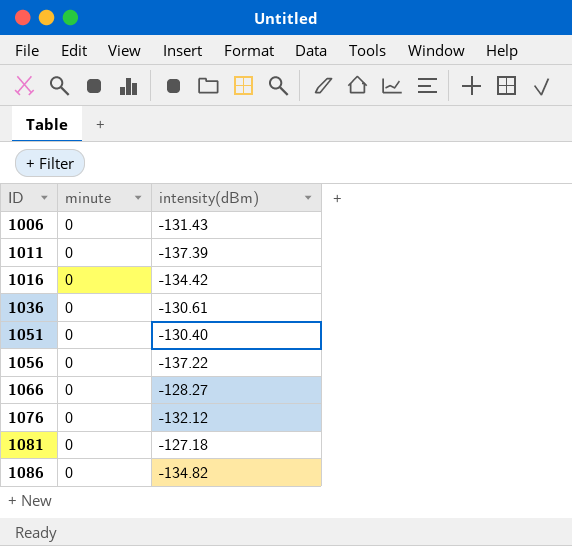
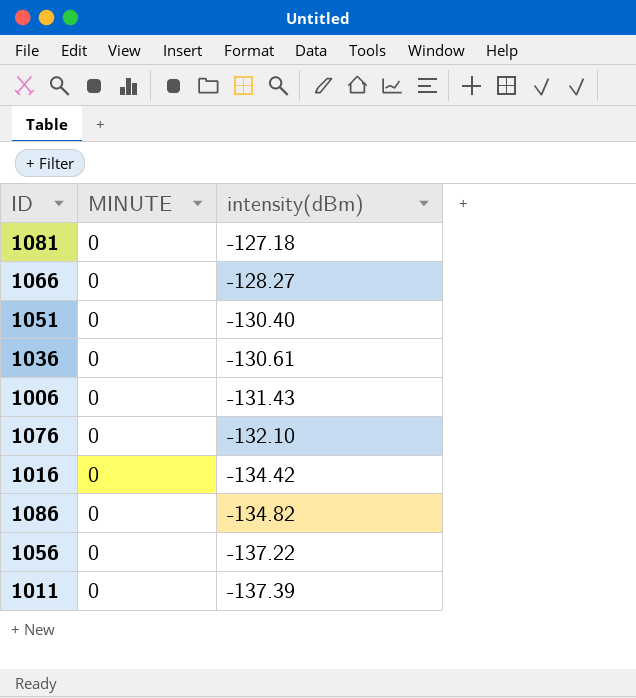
row order: ID ascending -> intensity(dBm) descending
column name: minute -> MINUTE
1076 | intensity(dBm): -132.12 -> -132.10

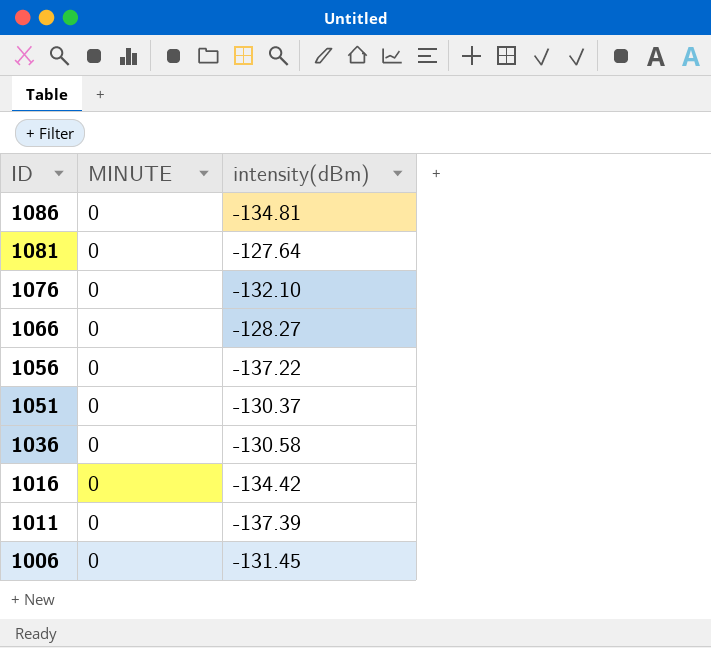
row order: intensity(dBm) descending -> ID descending
1086 | intensity(dBm): -134.82 -> -134.81
1081 | intensity(dBm): -127.18 -> -127.64
1051 | intensity(dBm): -130.40 -> -130.37
1036 | intensity(dBm): -130.61 -> -130.58
1006 | intensity(dBm): -131.43 -> -131.45

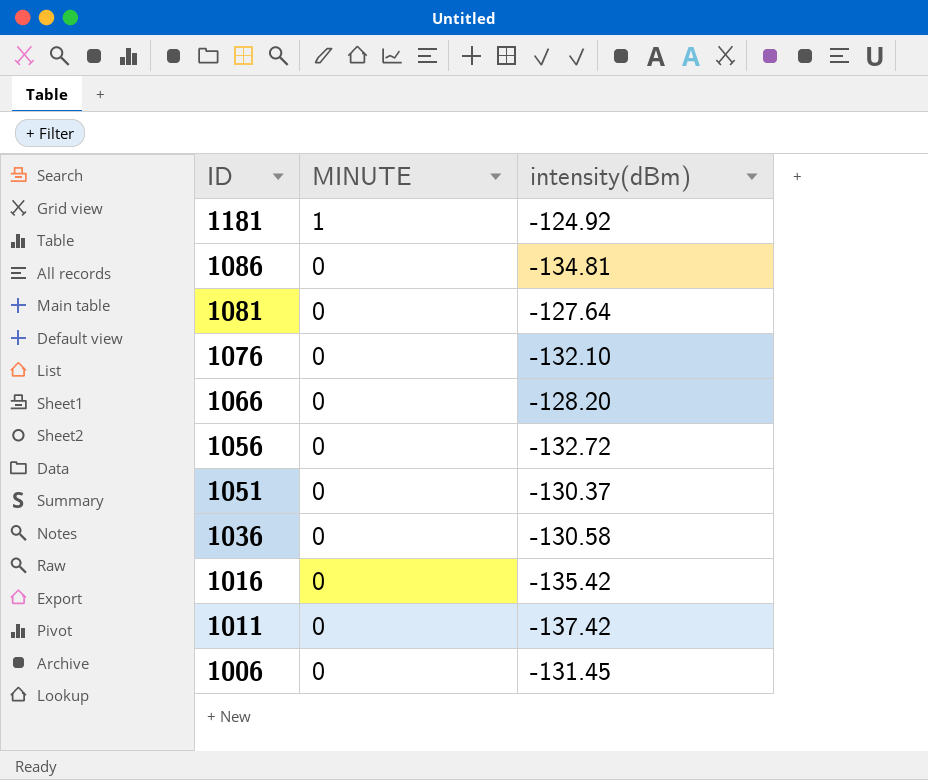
row 1181: none -> 1 | -124.92
1066 | intensity(dBm): -128.27 -> -128.20
1056 | intensity(dBm): -137.22 -> -132.72
1016 | intensity(dBm): -134.42 -> -135.42
1011 | intensity(dBm): -137.39 -> -137.42

